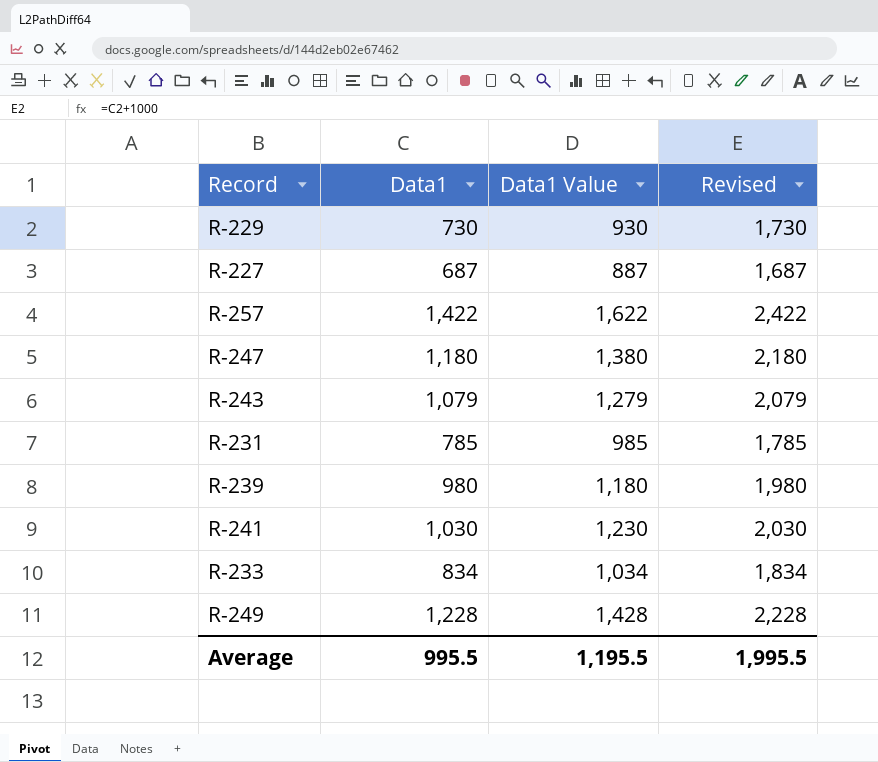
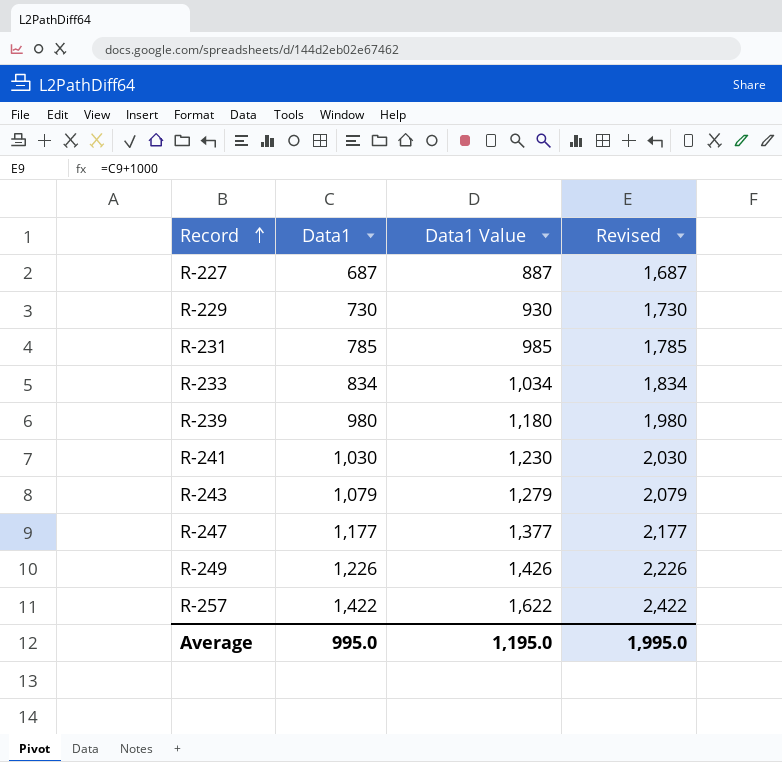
row order: none -> Record ascending
R-247 | Data1: 1,180 -> 1,177
R-247 | Data1 Value: 1,380 -> 1,377
R-247 | Revised: 2,180 -> 2,177
R-249 | Data1: 1,228 -> 1,226
R-249 | Data1 Value: 1,428 -> 1,426
R-249 | Revised: 2,228 -> 2,226
Average | Data1: 995.5 -> 995.0
Average | Data1 Value: 1,195.5 -> 1,195.0
Average | Revised: 1,995.5 -> 1,995.0

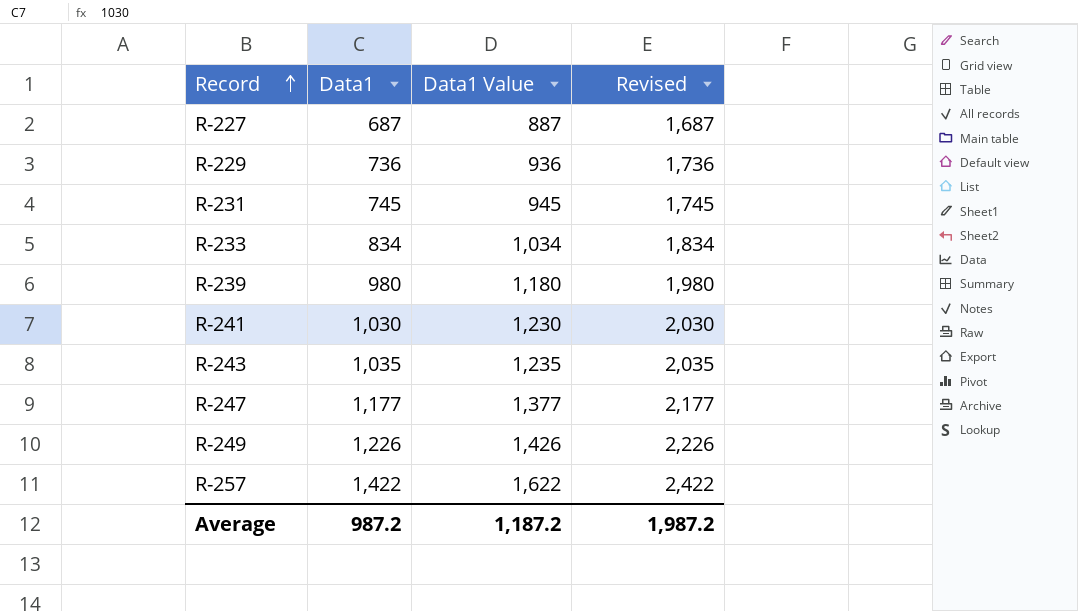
R-229 | Data1: 730 -> 736
R-229 | Data1 Value: 930 -> 936
R-229 | Revised: 1,730 -> 1,736
R-231 | Data1: 785 -> 745
R-231 | Data1 Value: 985 -> 945
R-231 | Revised: 1,785 -> 1,745
R-243 | Data1: 1,079 -> 1,035
R-243 | Data1 Value: 1,279 -> 1,235
R-243 | Revised: 2,079 -> 2,035
Average | Data1: 995.0 -> 987.2
Average | Data1 Value: 1,195.0 -> 1,187.2
Average | Revised: 1,995.0 -> 1,987.2

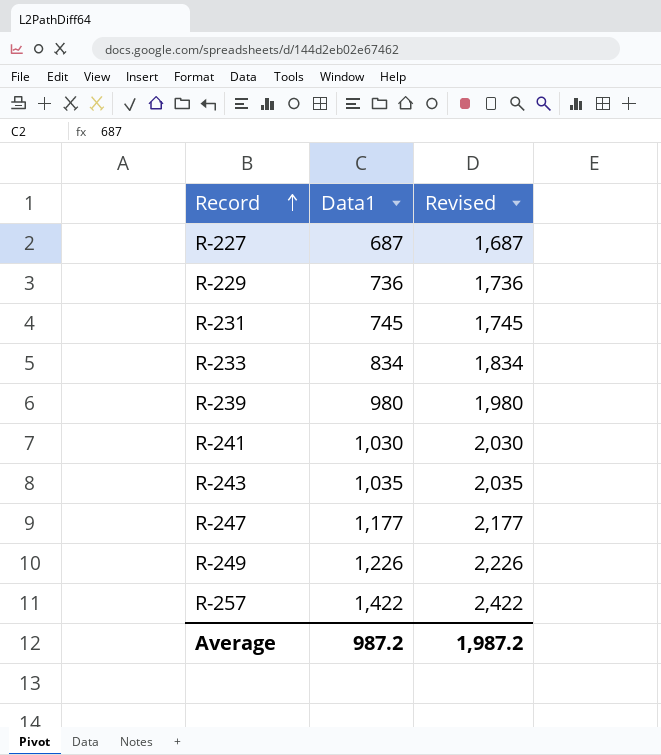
column Data1 Value | formula: [Data1] + 200 -> none

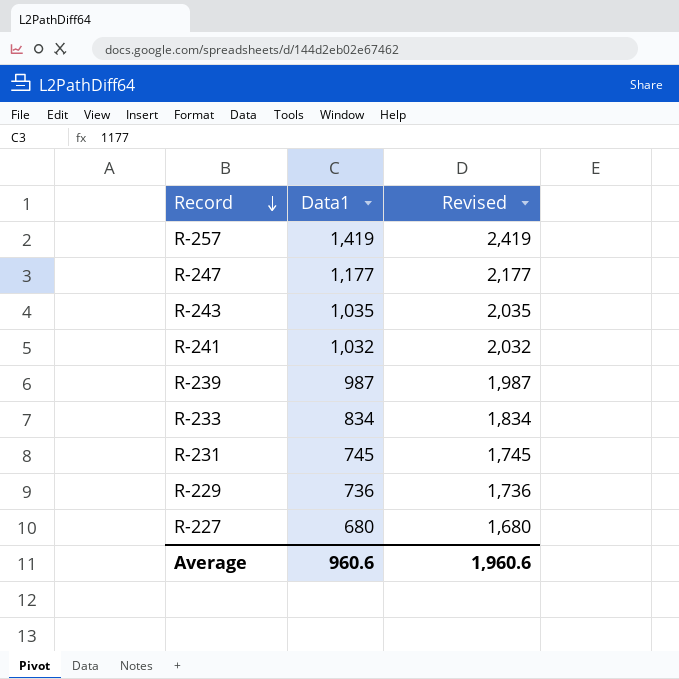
row order: Record ascending -> Record descending
row R-249: 1,226 | 2,226 -> none
R-257 | Data1: 1,422 -> 1,419
R-257 | Revised: 2,422 -> 2,419
R-241 | Data1: 1,030 -> 1,032
R-241 | Revised: 2,030 -> 2,032
R-239 | Data1: 980 -> 987
R-239 | Revised: 1,980 -> 1,987
R-227 | Data1: 687 -> 680
R-227 | Revised: 1,687 -> 1,680
Average | Data1: 987.2 -> 960.6
Average | Revised: 1,987.2 -> 1,960.6

